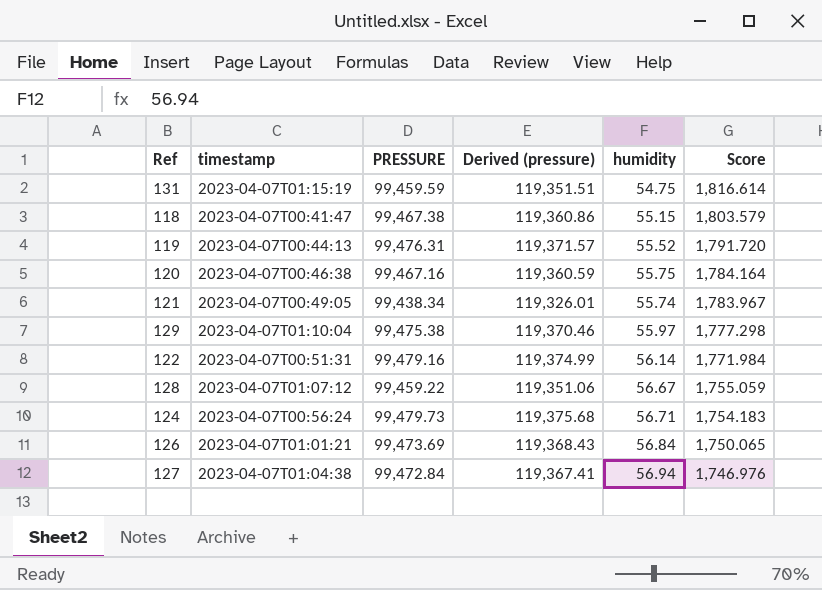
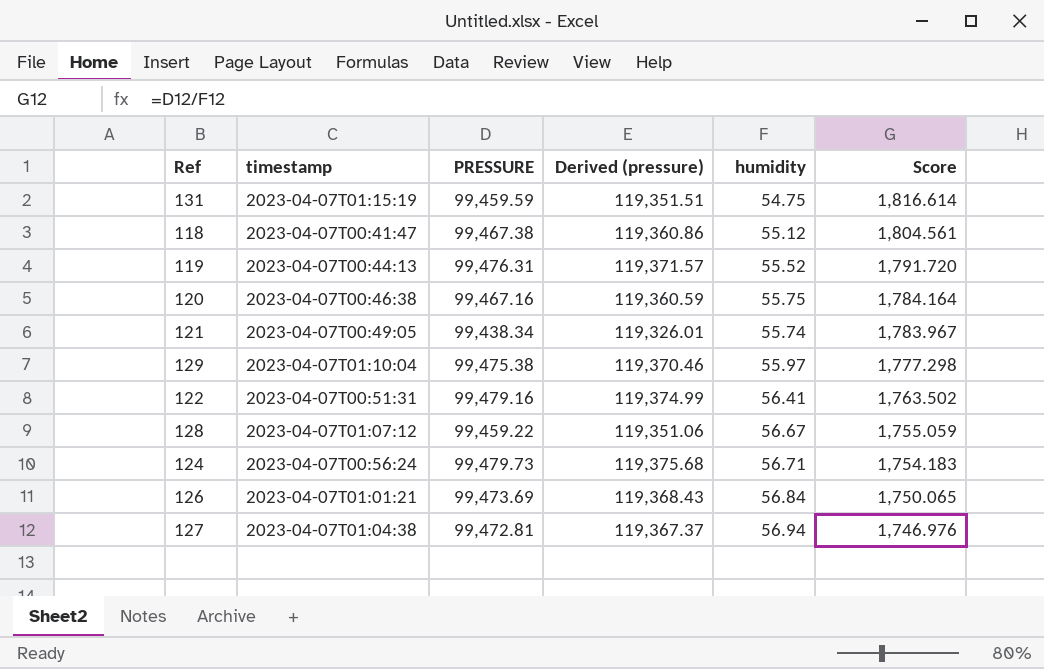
118 | humidity: 55.15 -> 55.12
118 | Score: 1,803.579 -> 1,804.561
122 | humidity: 56.14 -> 56.41
122 | Score: 1,771.984 -> 1,763.502
127 | PRESSURE: 99,472.84 -> 99,472.81
127 | Derived (pressure): 119,367.41 -> 119,367.37

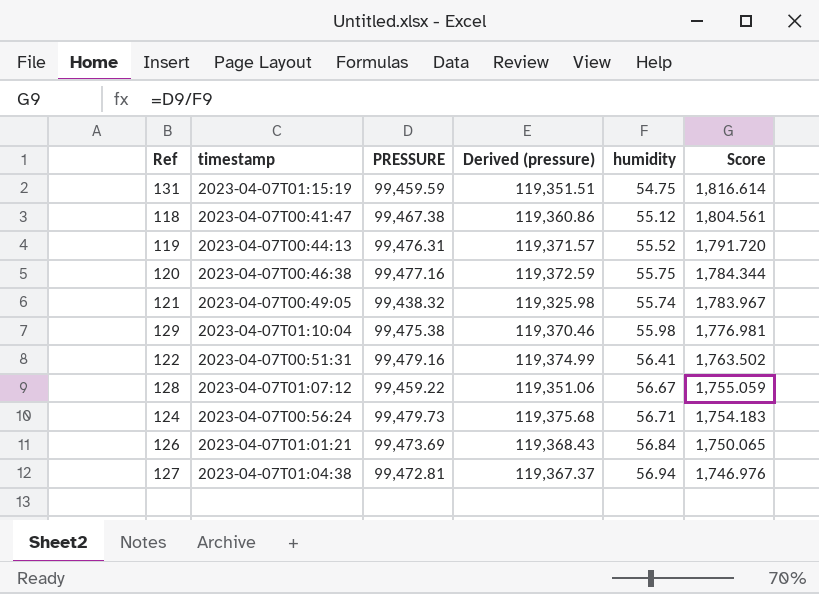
120 | PRESSURE: 99,467.16 -> 99,477.16
120 | Derived (pressure): 119,360.59 -> 119,372.59
120 | Score: 1,784.164 -> 1,784.344
121 | PRESSURE: 99,438.34 -> 99,438.32
121 | Derived (pressure): 119,326.01 -> 119,325.98
129 | humidity: 55.97 -> 55.98
129 | Score: 1,777.298 -> 1,776.981

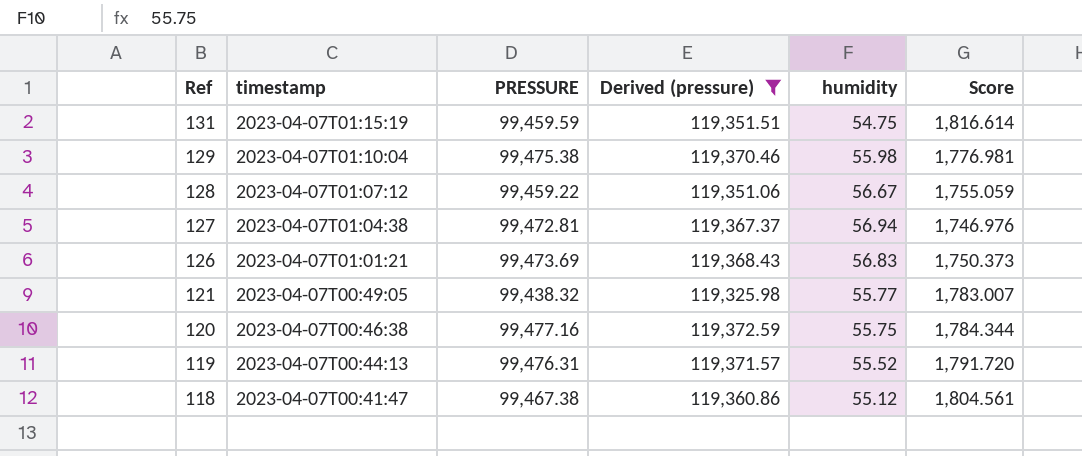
filter: none -> Derived (pressure) <= 119,372.59
row order: Score descending -> Ref descending
126 | humidity: 56.84 -> 56.83
126 | Score: 1,750.065 -> 1,750.373
121 | humidity: 55.74 -> 55.77
121 | Score: 1,783.967 -> 1,783.007

